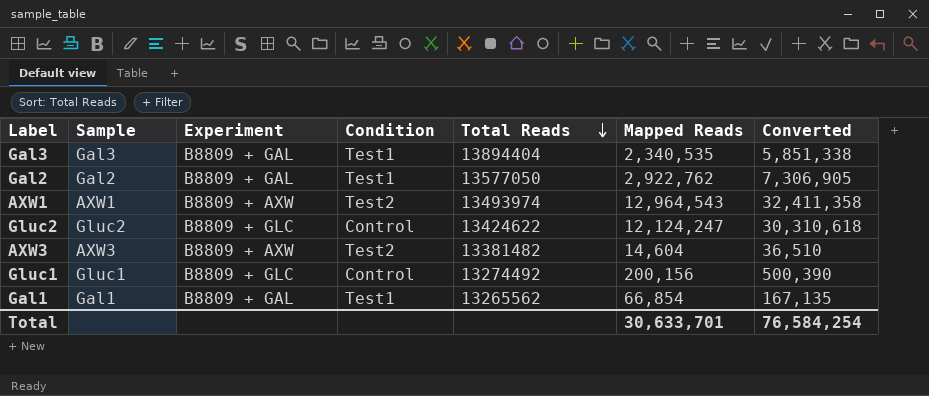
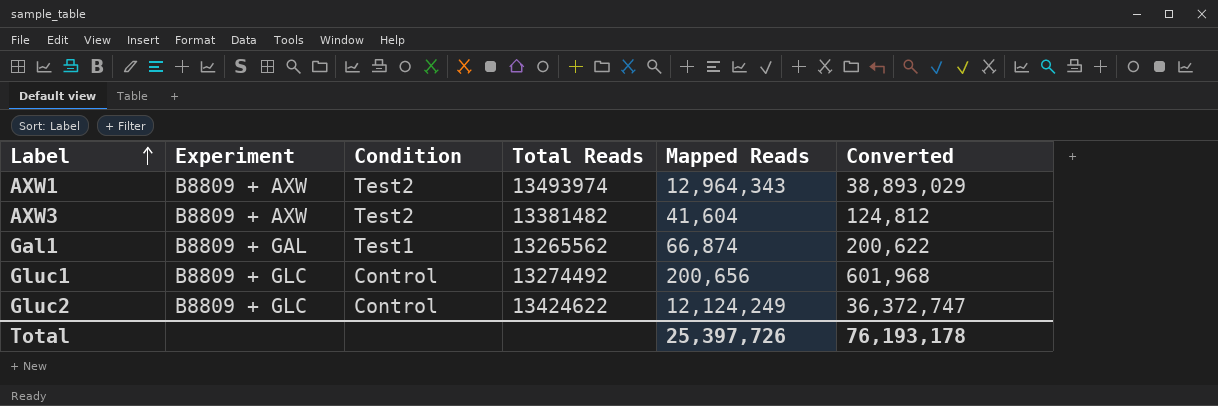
row order: Total Reads descending -> Label ascending
column Sample | position: 2 -> none
column Converted | formula: [Mapped Reads] * 2.5 -> [Mapped Reads] * 3
row Gal3: Gal3 | B8809 + GAL | Test1 | 13894404 | 2,340,535 | 5,851,338 -> none
row Gal2: Gal2 | B8809 + GAL | Test1 | 13577050 | 2,922,762 | 7,306,905 -> none
AXW1 | Mapped Reads: 12,964,543 -> 12,964,343
AXW3 | Mapped Reads: 14,604 -> 41,604
Gal1 | Mapped Reads: 66,854 -> 66,874
Gluc1 | Mapped Reads: 200,156 -> 200,656
Gluc2 | Mapped Reads: 12,124,247 -> 12,124,249
Total | Mapped Reads: 30,633,701 -> 25,397,726
Total | Converted: 76,584,254 -> 76,193,178

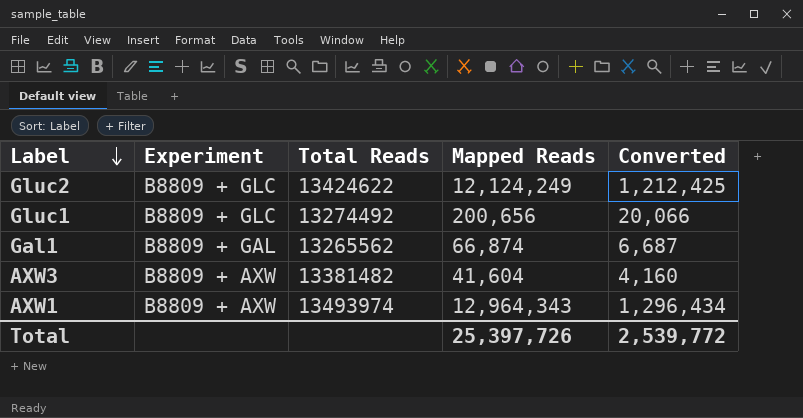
row order: Label ascending -> Label descending
column Condition | position: 3 -> none
column Converted | formula: [Mapped Reads] * 3 -> [Mapped Reads] * 0.1
Total | Converted: 76,193,178 -> 2,539,772

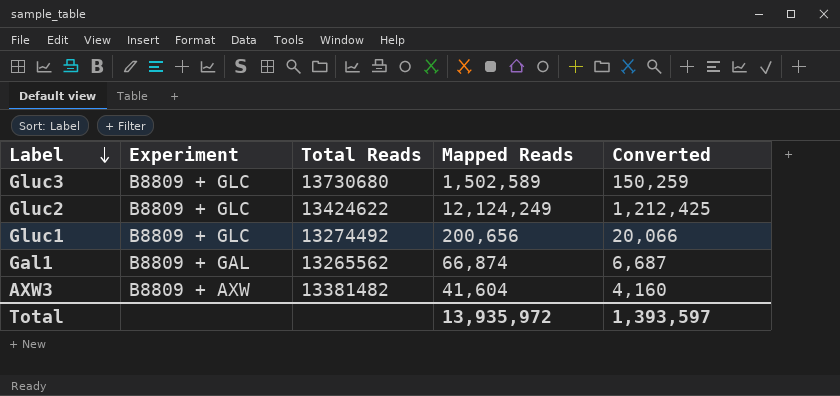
row AXW1: B8809 + AXW | 13493974 | 12,964,343 | 1,296,434 -> none
row Gluc3: none -> B8809 + GLC | 13730680 | 1,502,589 | 150,259
Total | Mapped Reads: 25,397,726 -> 13,935,972
Total | Converted: 2,539,772 -> 1,393,597

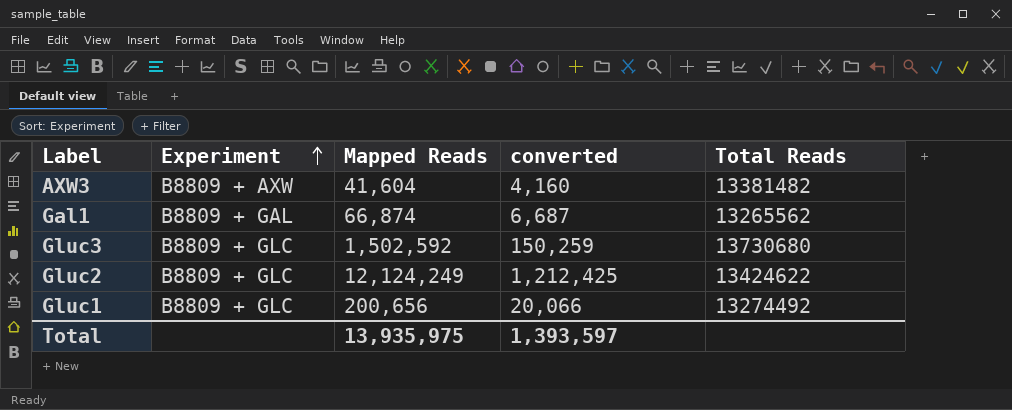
row order: Label descending -> Experiment ascending
column name: Converted -> converted
column Total Reads | position: 3 -> 5
Gluc3 | Mapped Reads: 1,502,589 -> 1,502,592
Total | Mapped Reads: 13,935,972 -> 13,935,975

